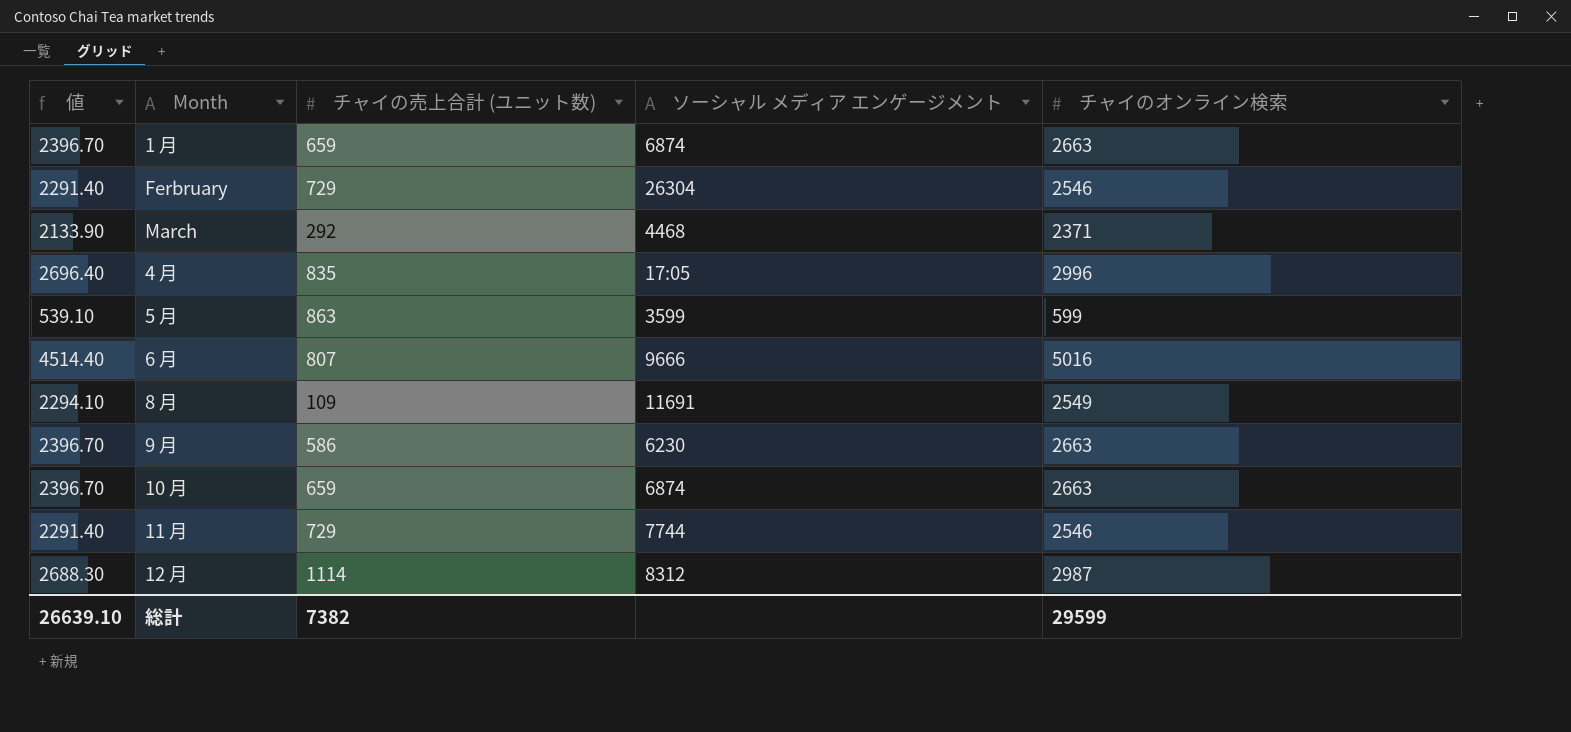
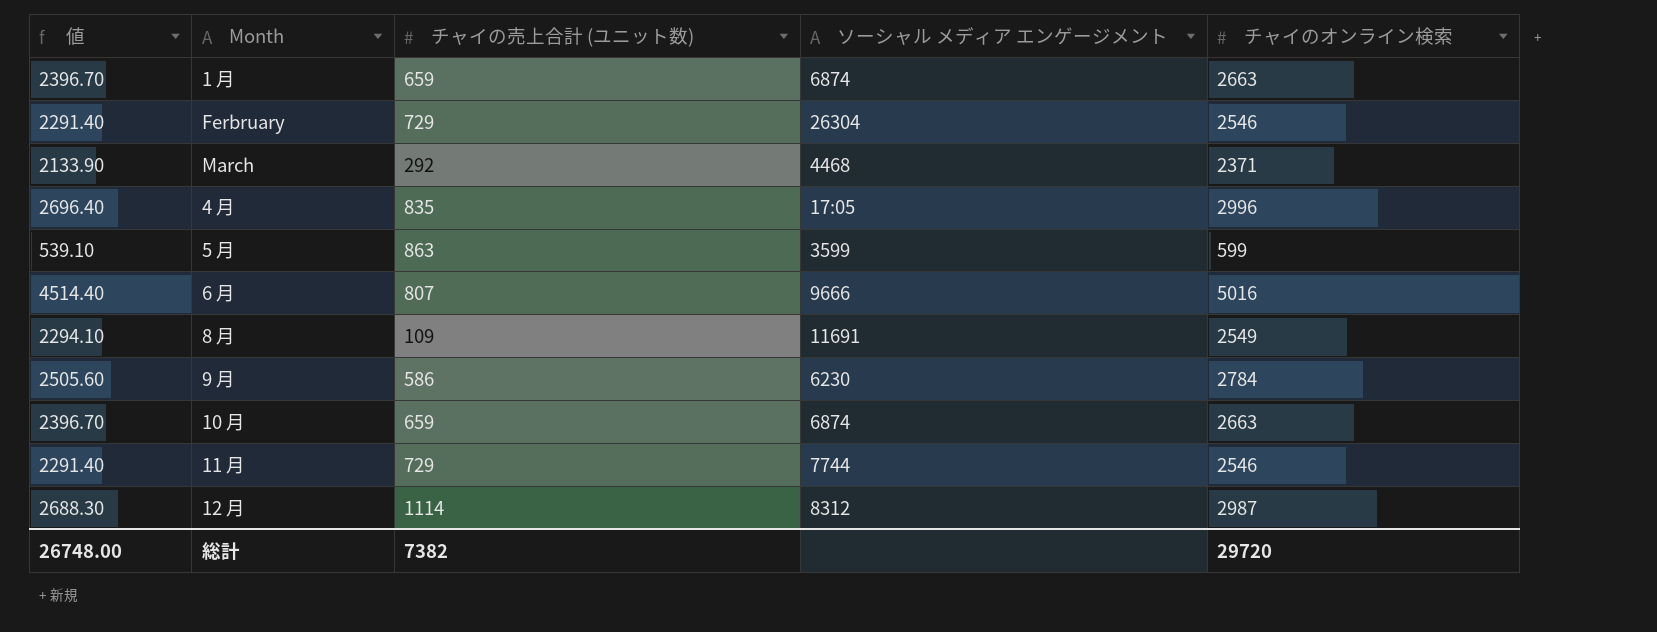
9 月 | 値: 2396.70 -> 2505.60
9 月 | チャイのオンライン検索: 2663 -> 2784
総計 | 値: 26639.10 -> 26748.00
総計 | チャイのオンライン検索: 29599 -> 29720

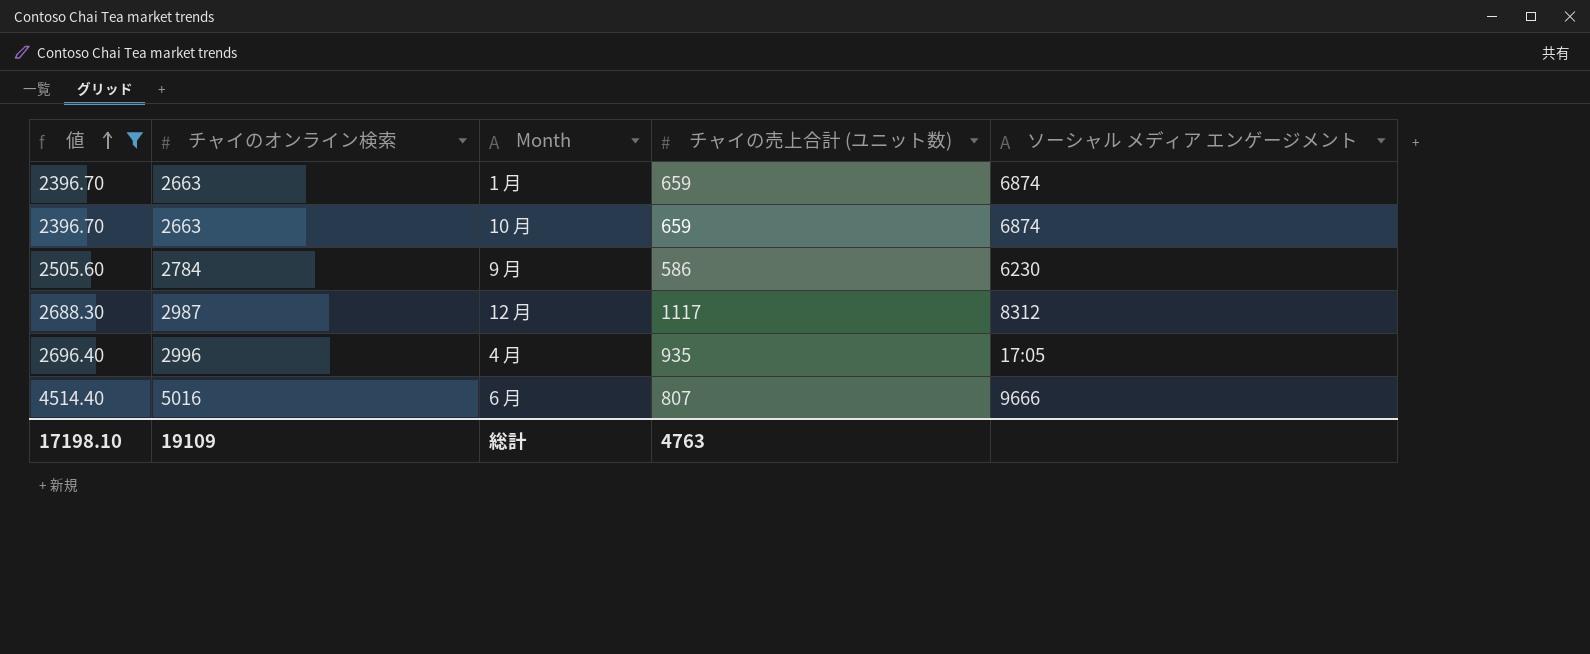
filter: none -> 値 >= 2396.70
row order: none -> 値 ascending
column チャイのオンライン検索 | position: 5 -> 2
12 月 | チャイの売上合計 (ユニット数): 1114 -> 1117
4 月 | チャイの売上合計 (ユニット数): 835 -> 935
総計 | 値: 26748.00 -> 17198.10
総計 | チャイのオンライン検索: 29720 -> 19109
総計 | チャイの売上合計 (ユニット数): 7382 -> 4763

